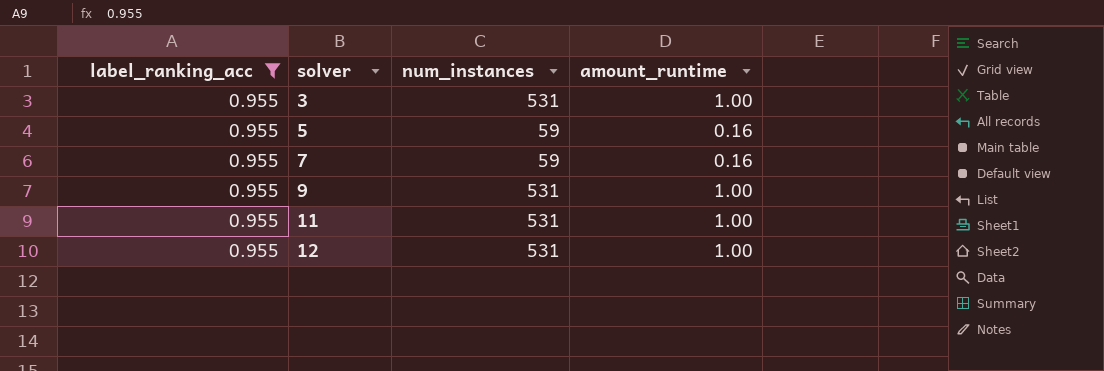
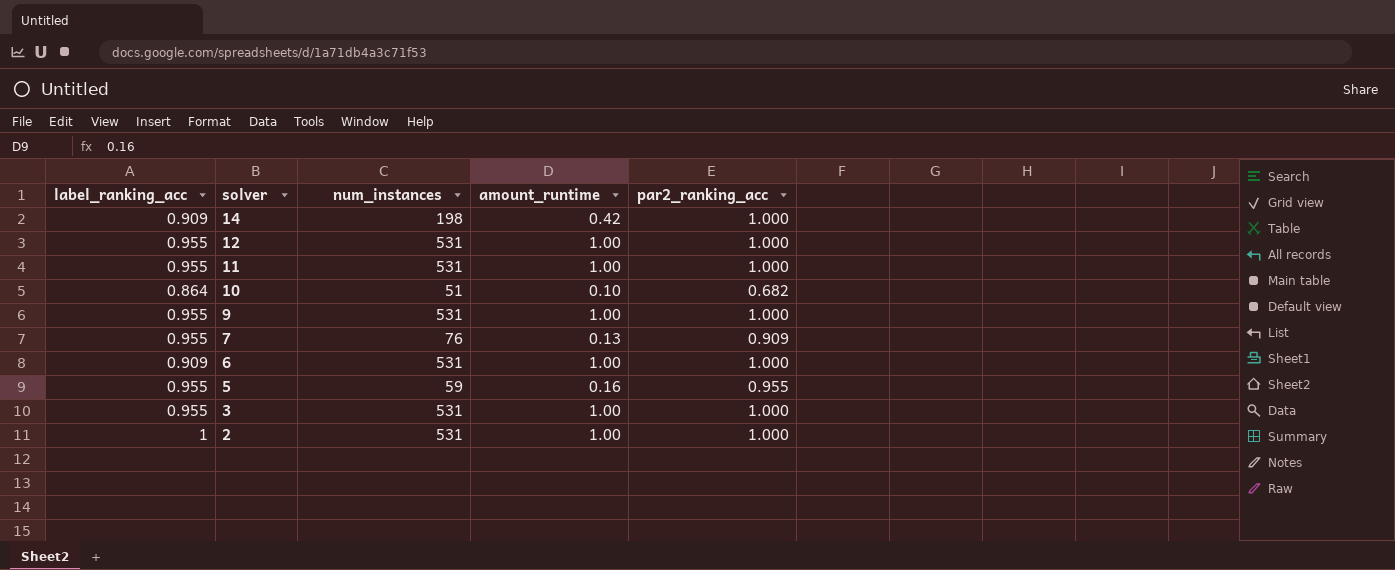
filter: label_ranking_acc = 0.955 -> none
row order: solver ascending -> solver descending
column par2_ranking_acc | position: none -> 5
7 | num_instances: 59 -> 76
7 | amount_runtime: 0.16 -> 0.13

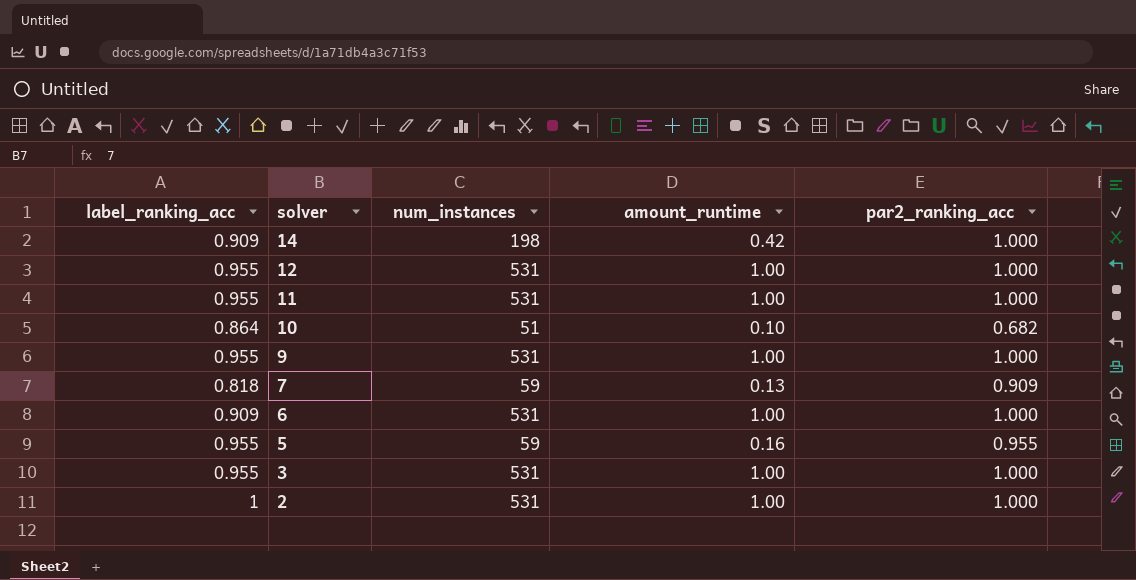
7 | label_ranking_acc: 0.955 -> 0.818
7 | num_instances: 76 -> 59

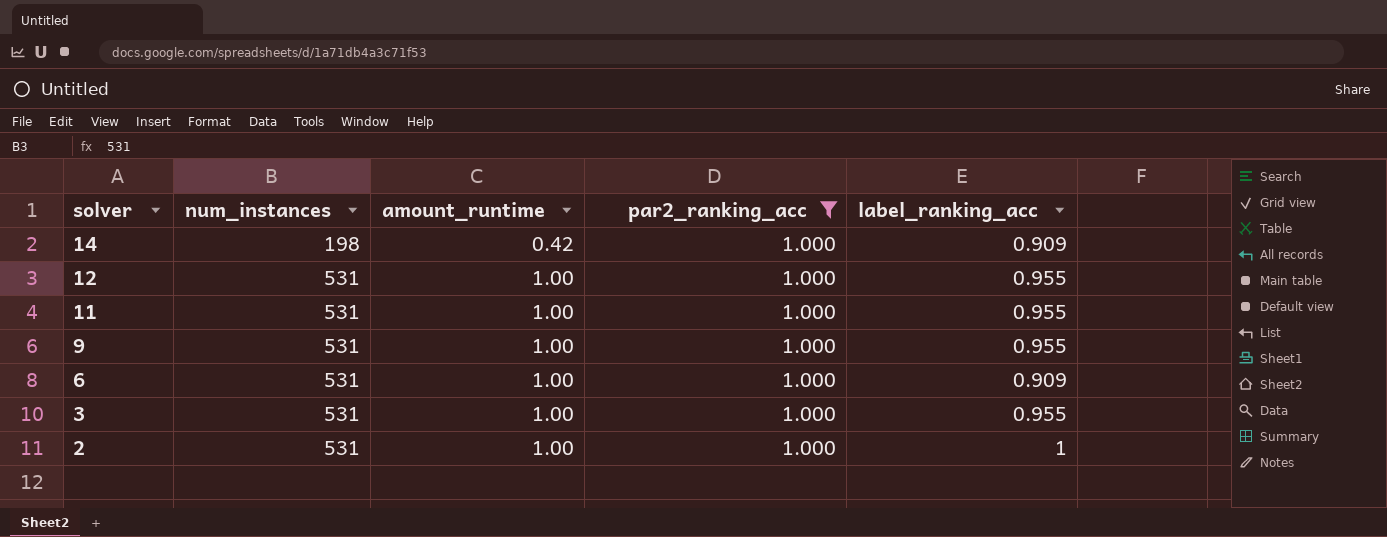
filter: none -> par2_ranking_acc = 1.000
column label_ranking_acc | position: 1 -> 5

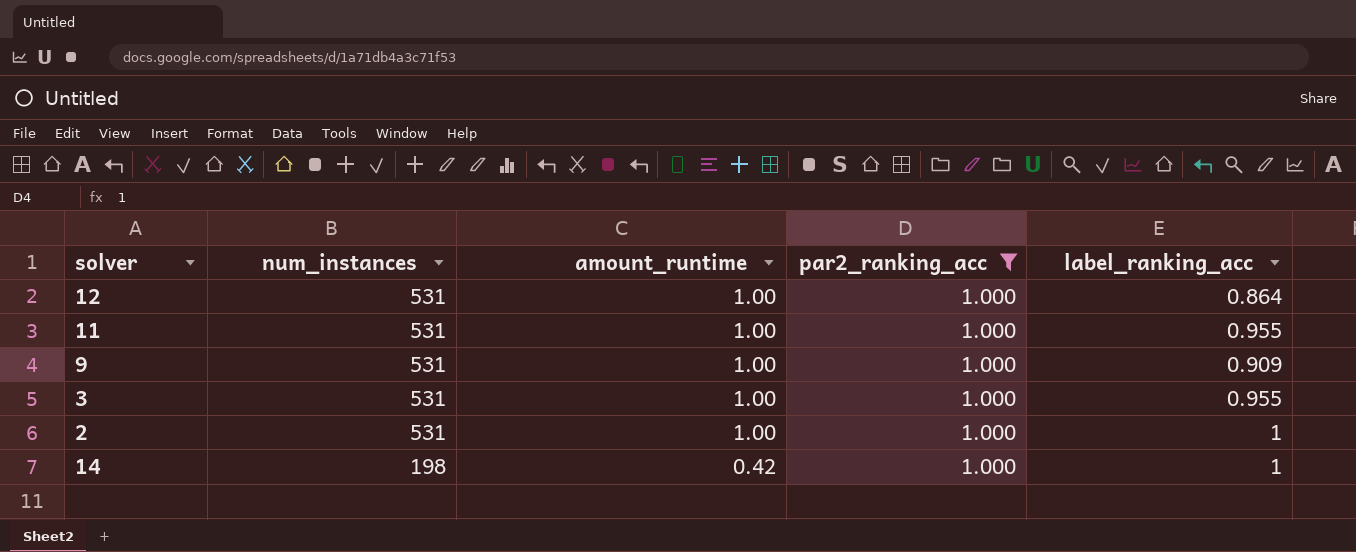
row order: solver descending -> num_instances descending
row 6: 531 | 1.00 | 1.000 | 0.909 -> none
12 | label_ranking_acc: 0.955 -> 0.864
9 | label_ranking_acc: 0.955 -> 0.909
14 | label_ranking_acc: 0.909 -> 1

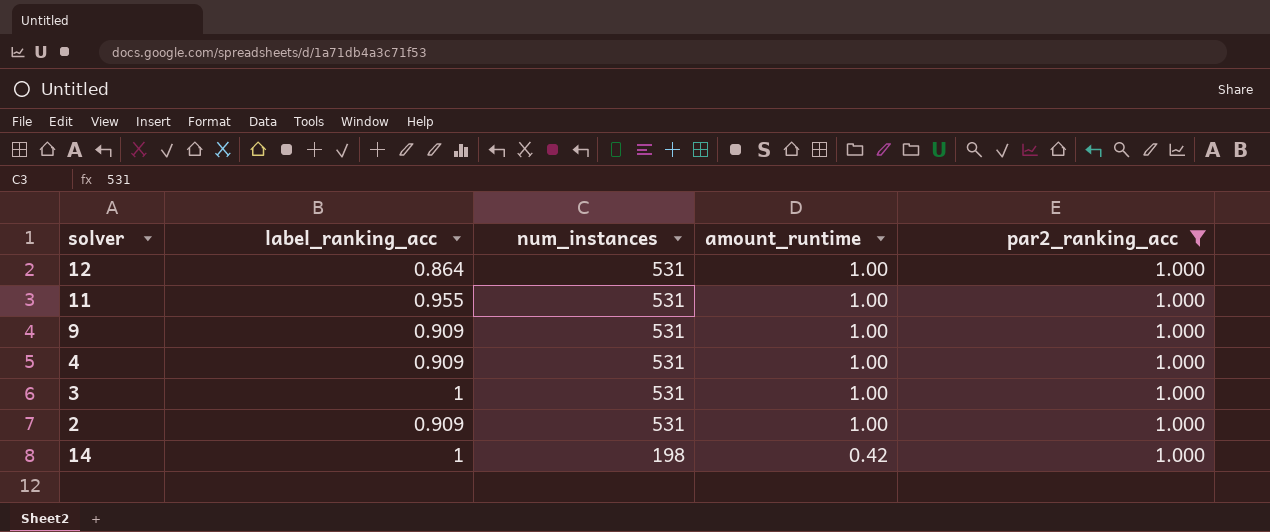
column label_ranking_acc | position: 5 -> 2
row 4: none -> 0.909 | 531 | 1.00 | 1.000
3 | label_ranking_acc: 0.955 -> 1
2 | label_ranking_acc: 1 -> 0.909

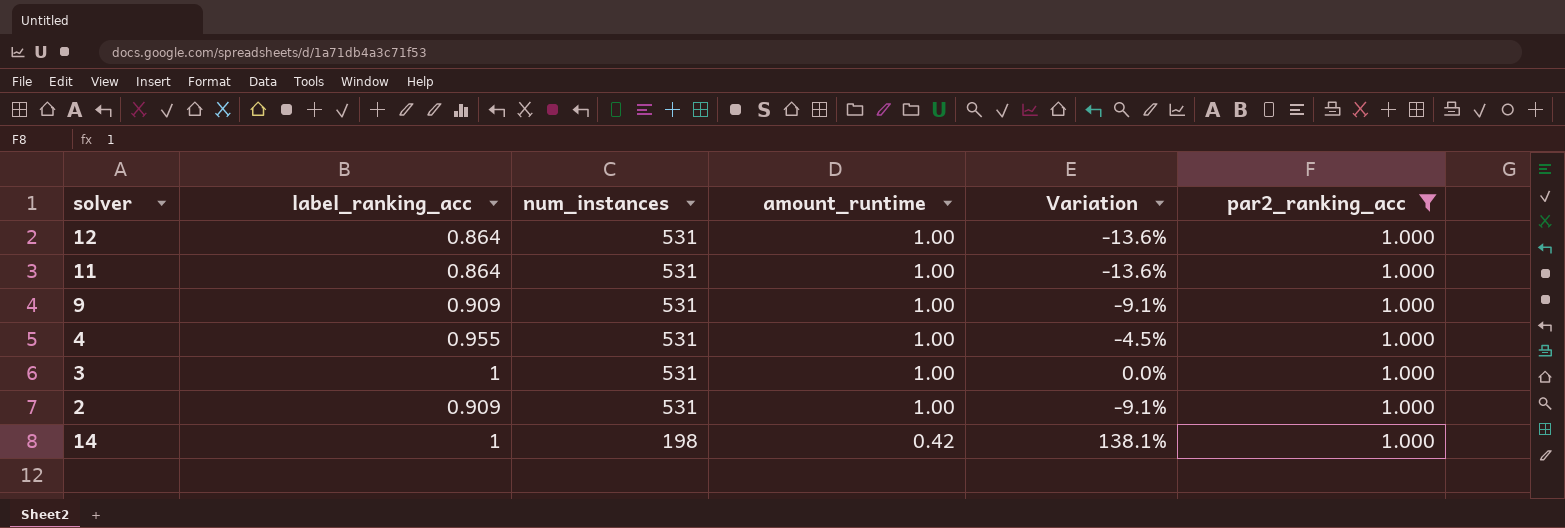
column Variation | formula: none -> ([label_ranking_acc] - [amount_runtime]) / [amount_runtime]
11 | label_ranking_acc: 0.955 -> 0.864
4 | label_ranking_acc: 0.909 -> 0.955

